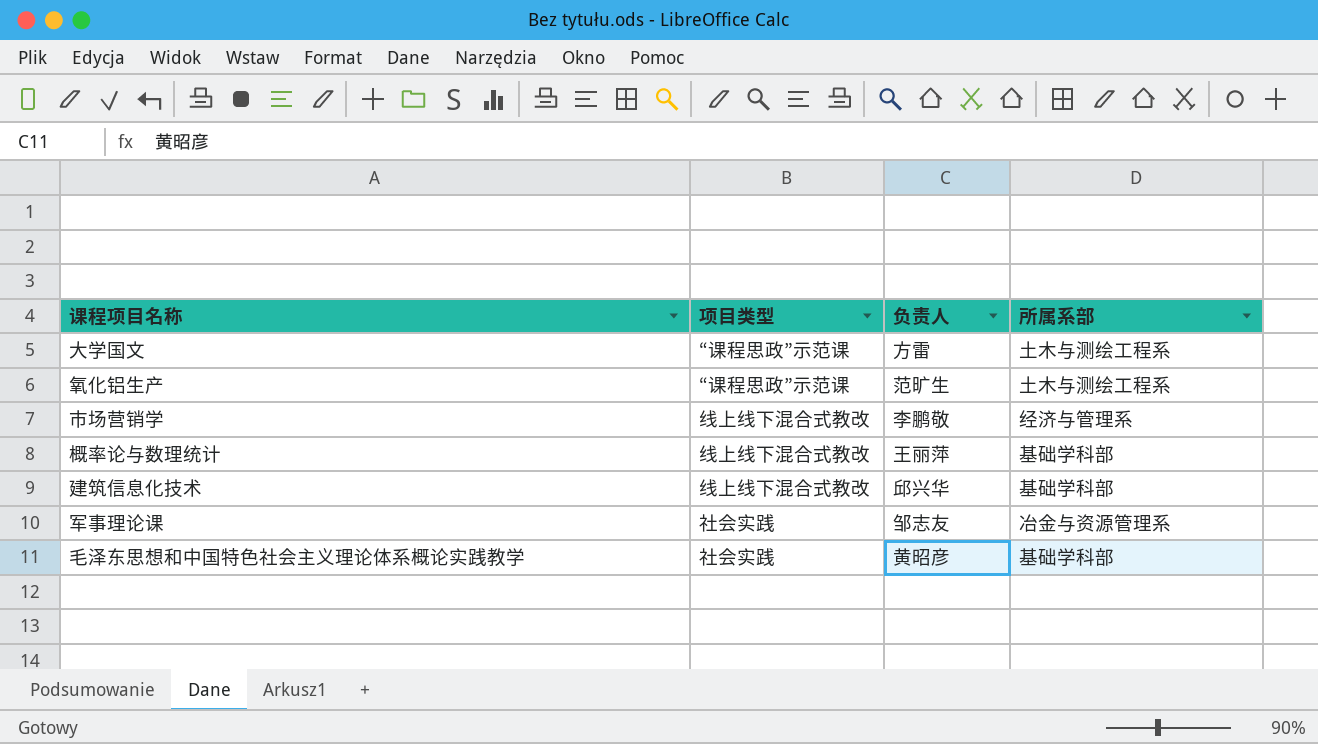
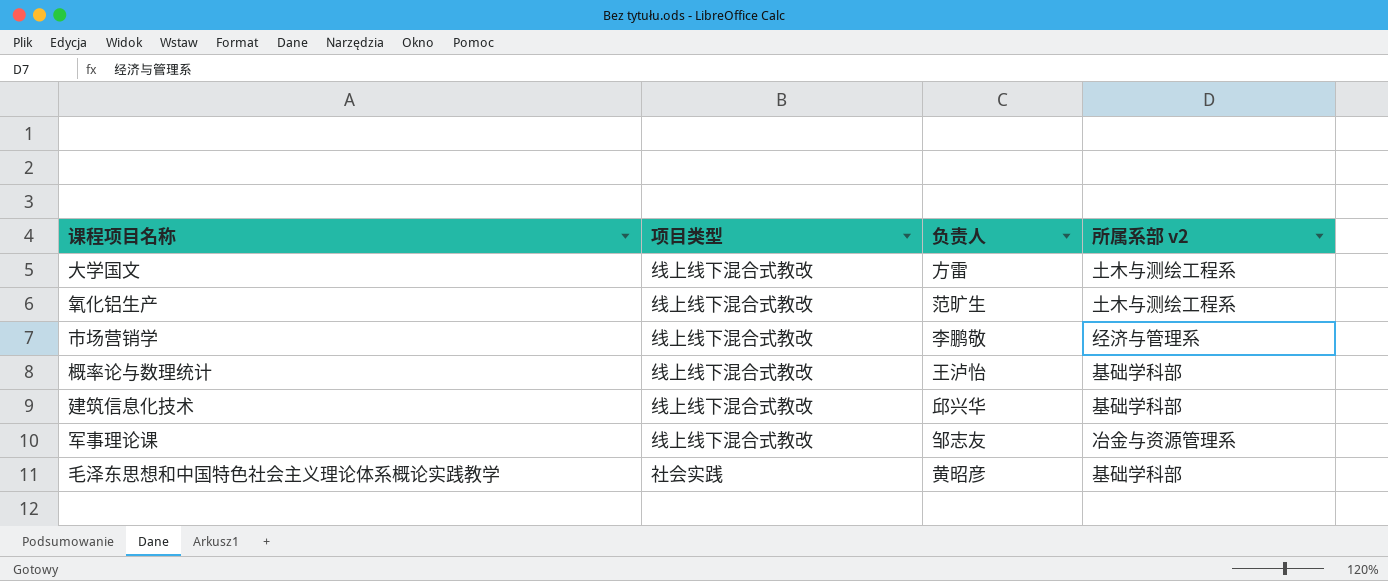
column name: 所属系部 -> 所属系部 v2
大学国文 | 项目类型: “课程思政”示范课 -> 线上线下混合式教改
氧化铝生产 | 项目类型: “课程思政”示范课 -> 线上线下混合式教改
概率论与数理统计 | 负责人: 王丽萍 -> 王泸怡
军事理论课 | 项目类型: 社会实践 -> 线上线下混合式教改

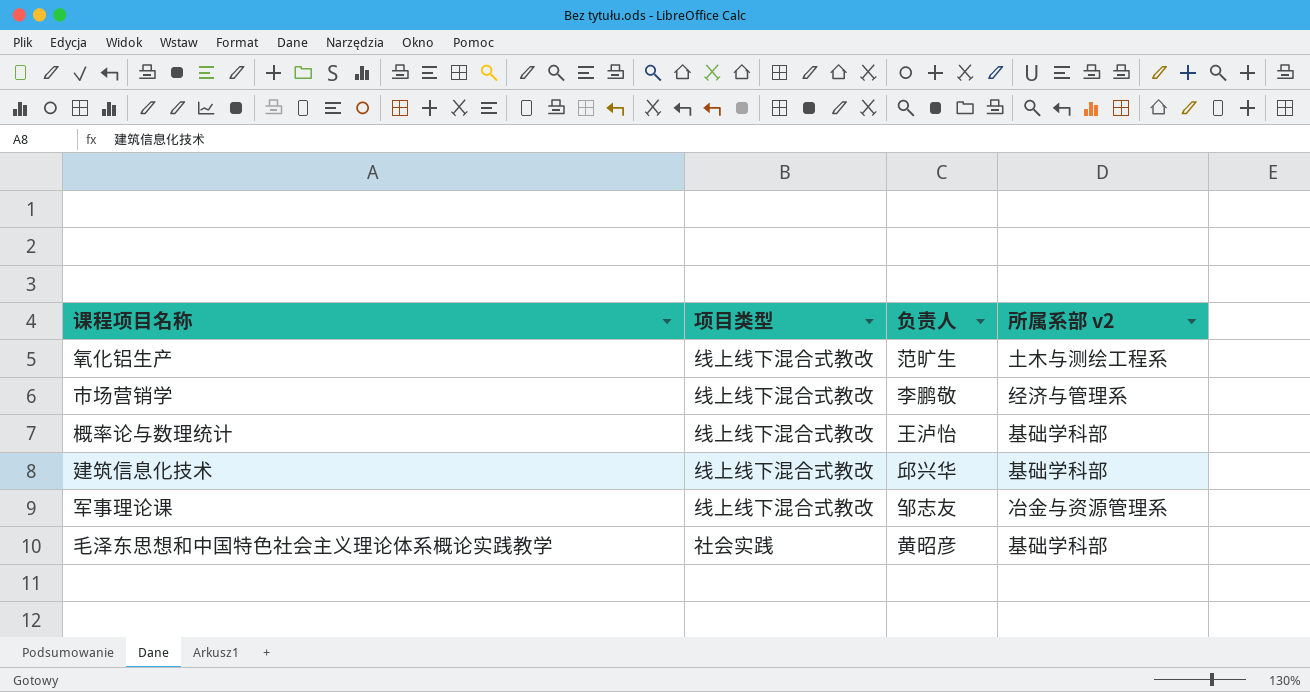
row 大学国文: 线上线下混合式教改 | 方雷 | 土木与测绘工程系 -> none

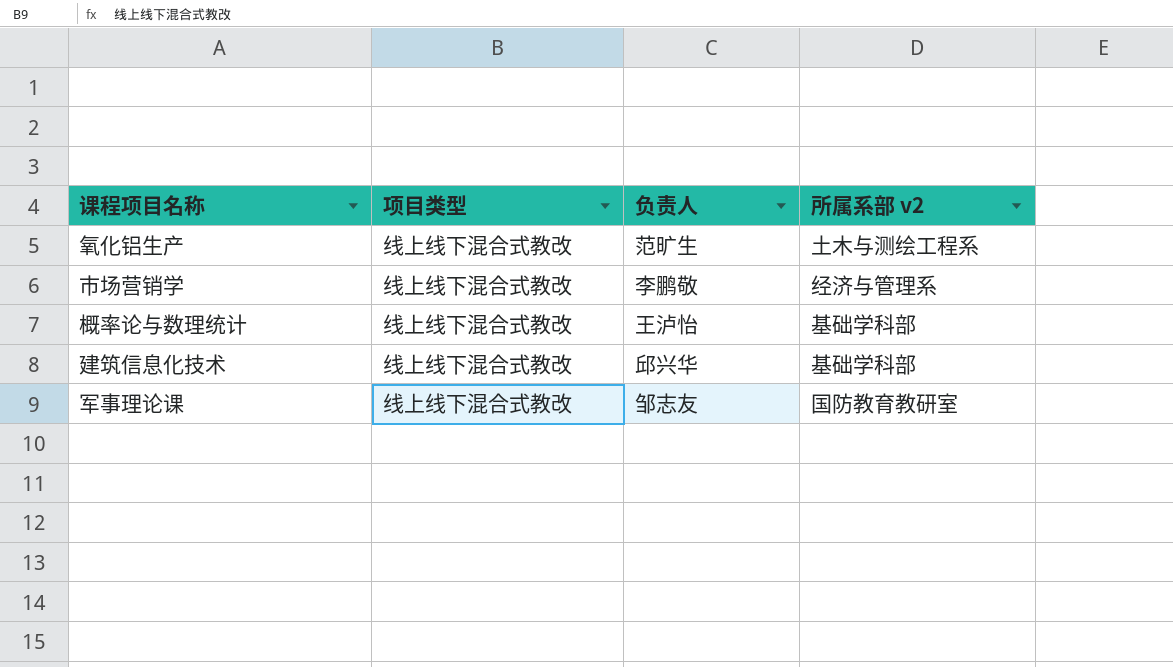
row 毛泽东思想和中国特色社会主义理论体系概论实践教学: 社会实践 | 黄昭彦 | 基础学科部 -> none
军事理论课 | 所属系部 v2: 冶金与资源管理系 -> 国防教育教研室

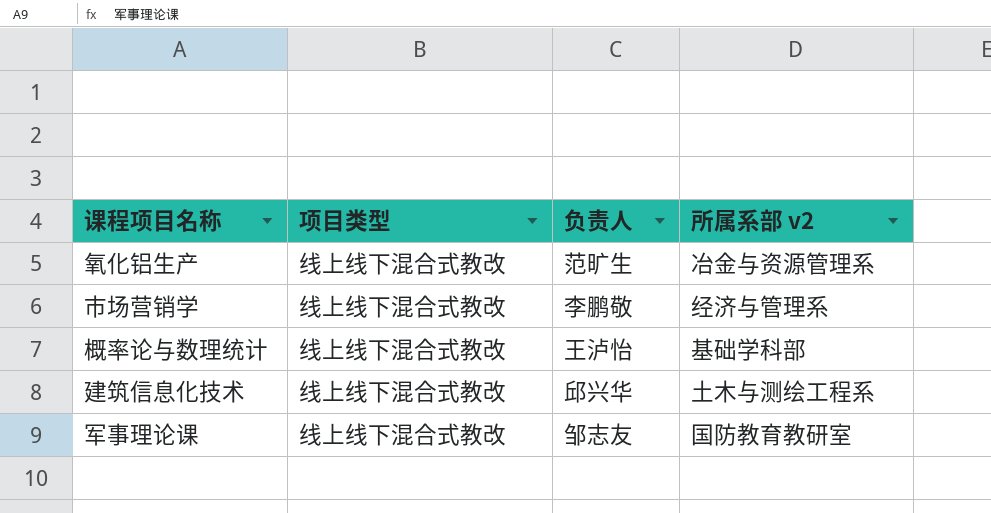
氧化铝生产 | 所属系部 v2: 土木与测绘工程系 -> 冶金与资源管理系
建筑信息化技术 | 所属系部 v2: 基础学科部 -> 土木与测绘工程系

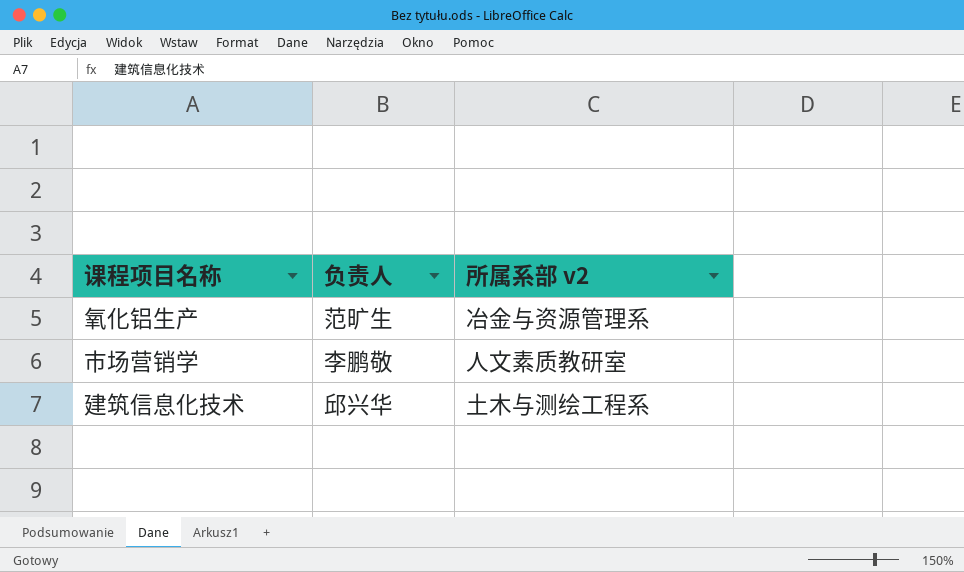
column 项目类型 | position: 2 -> none
row 概率论与数理统计: 线上线下混合式教改 | 王泸怡 | 基础学科部 -> none
row 军事理论课: 线上线下混合式教改 | 邹志友 | 国防教育教研室 -> none
市场营销学 | 所属系部 v2: 经济与管理系 -> 人文素质教研室

